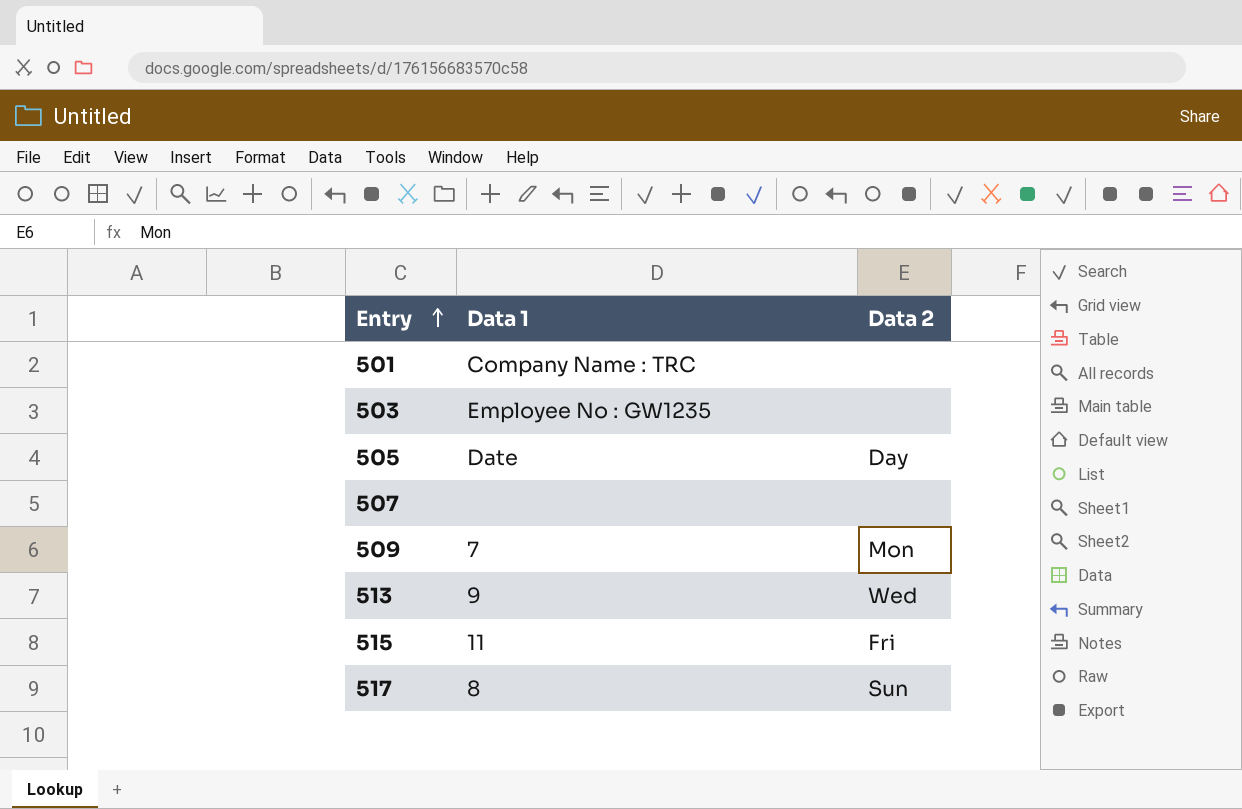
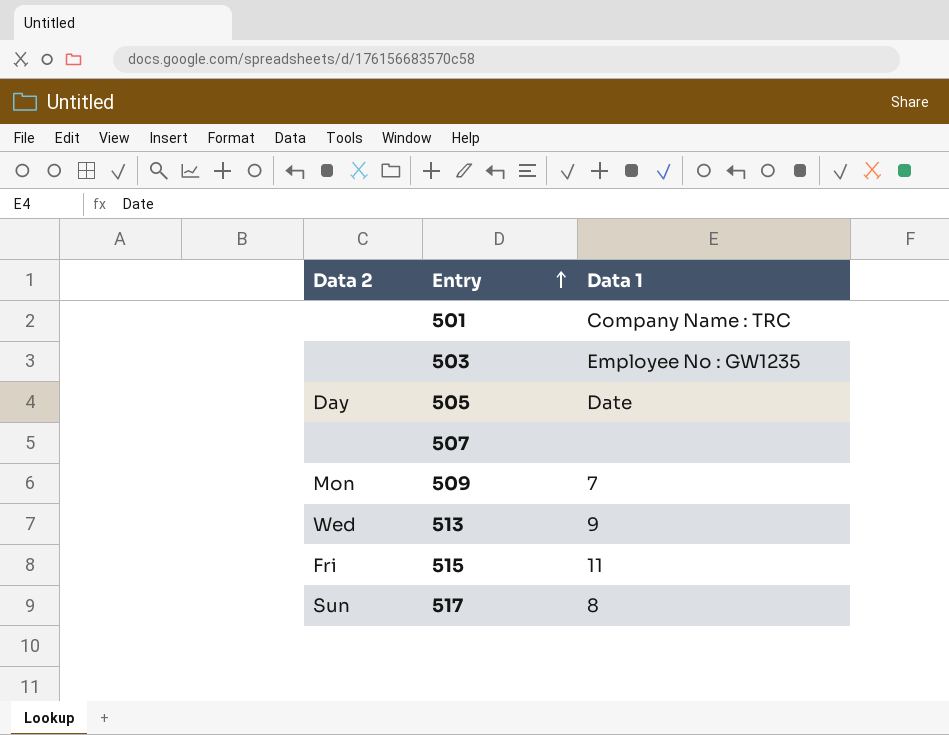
column Data 2 | position: 3 -> 1

